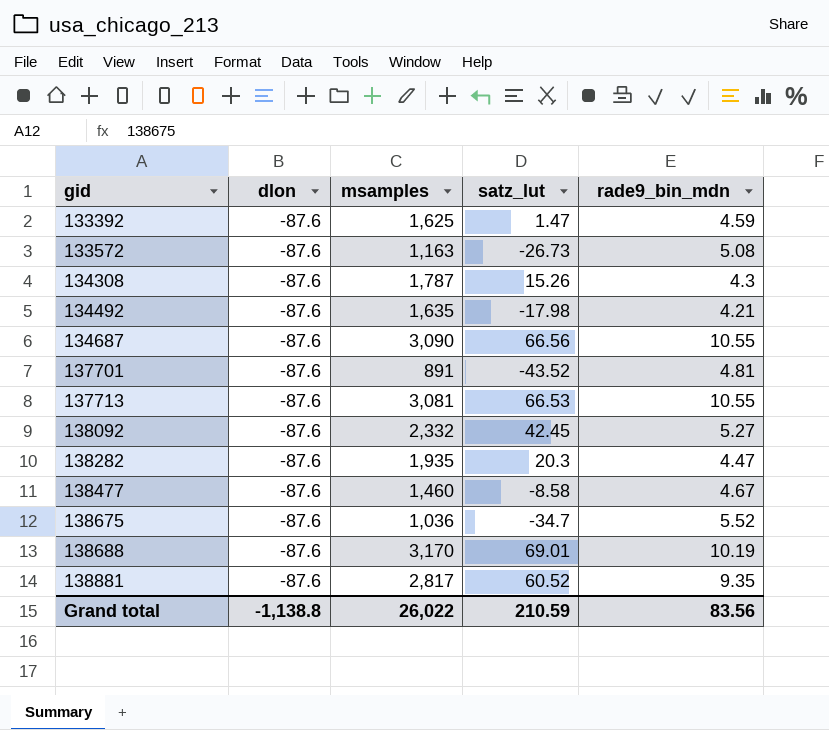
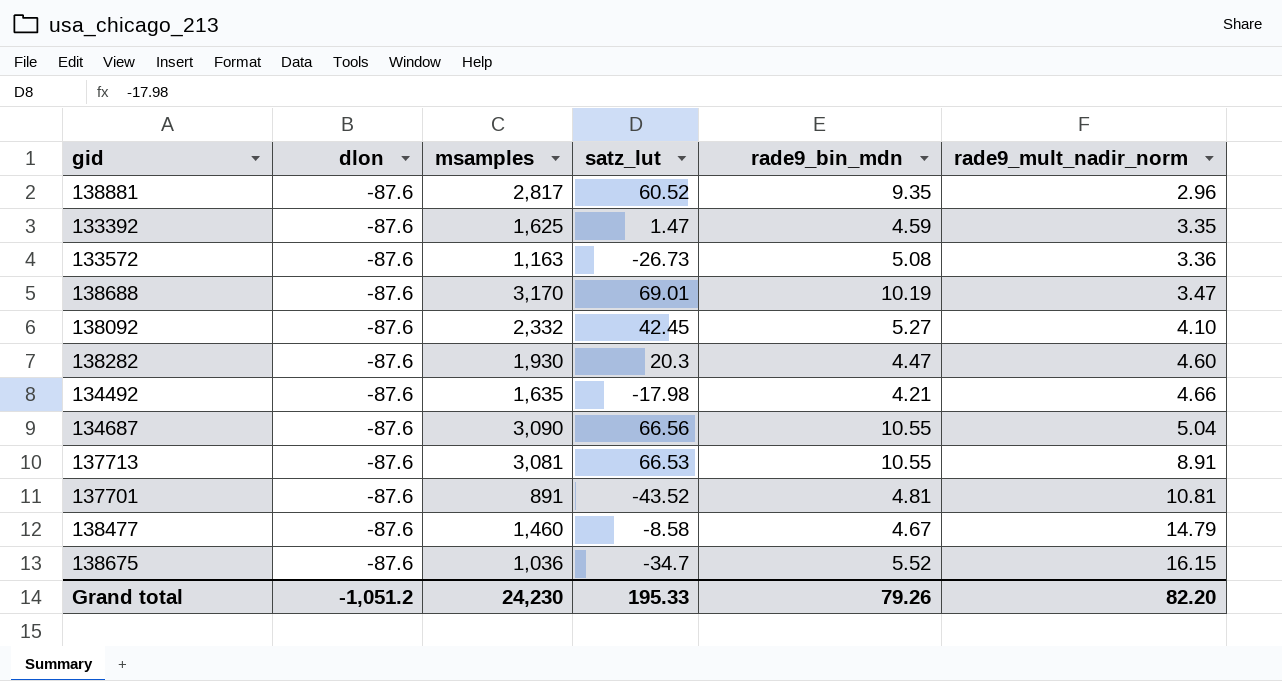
row order: gid ascending -> rade9_mult_nadir_norm ascending
column rade9_mult_nadir_norm | position: none -> 6
row 134308: -87.6 | 1,787 | 15.26 | 4.3 -> none
138282 | msamples: 1,935 -> 1,930
Grand total | dlon: -1,138.8 -> -1,051.2
Grand total | msamples: 26,022 -> 24,230
Grand total | satz_lut: 210.59 -> 195.33
Grand total | rade9_bin_mdn: 83.56 -> 79.26

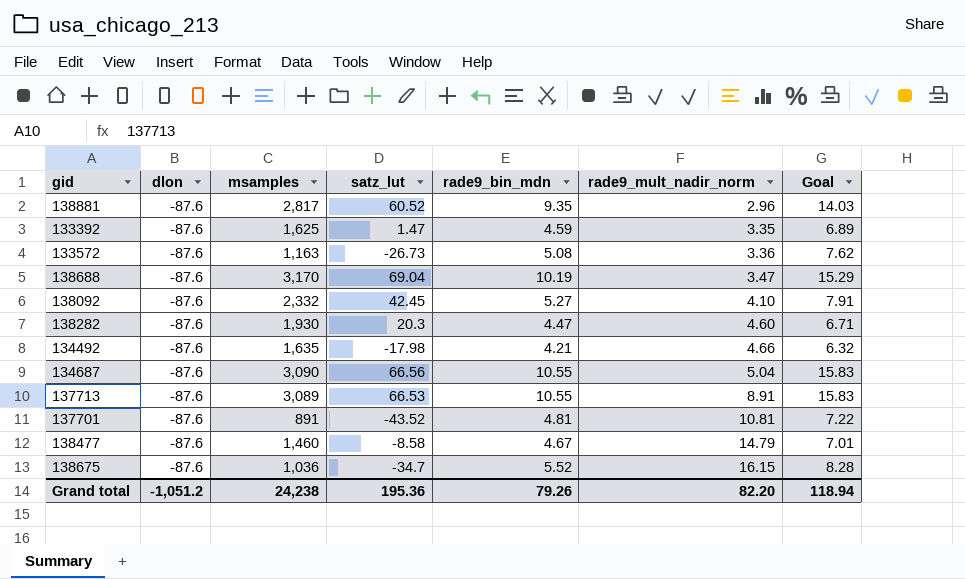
column Goal | formula: none -> [rade9_bin_mdn] * 1.5
138688 | satz_lut: 69.01 -> 69.04
137713 | msamples: 3,081 -> 3,089
Grand total | msamples: 24,230 -> 24,238
Grand total | satz_lut: 195.33 -> 195.36

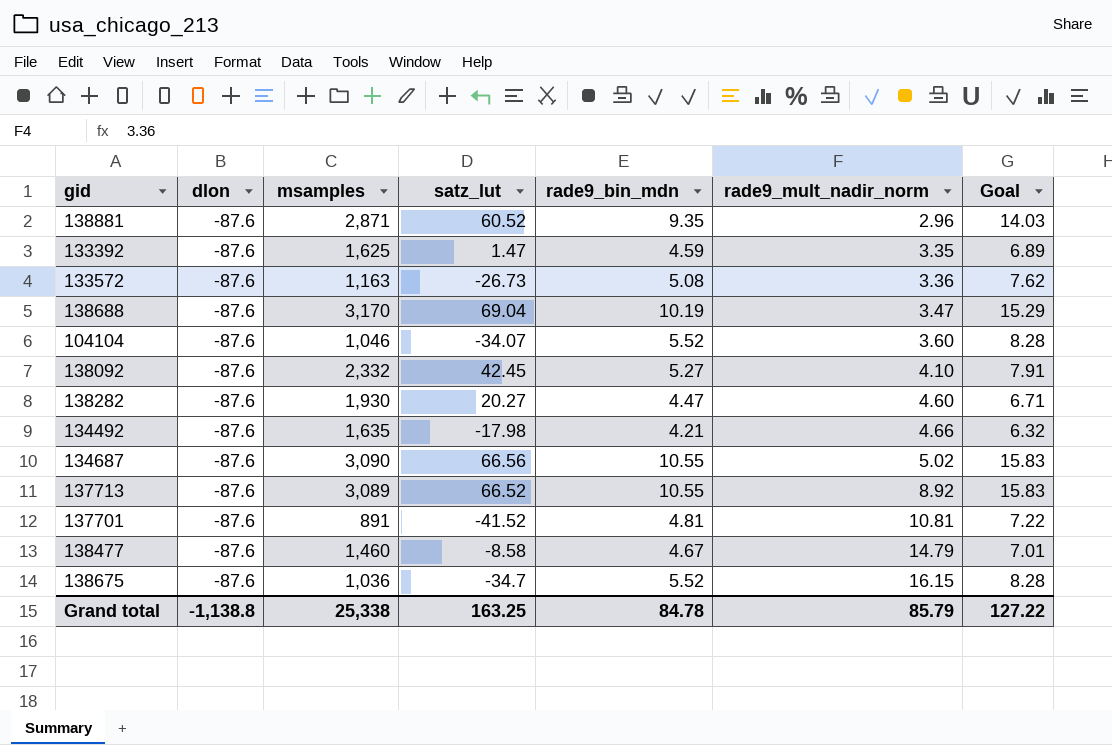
138881 | msamples: 2,817 -> 2,871
row 104104: none -> -87.6 | 1,046 | -34.07 | 5.52 | 3.60 | 8.28
138282 | satz_lut: 20.3 -> 20.27
134687 | rade9_mult_nadir_norm: 5.04 -> 5.02
137713 | satz_lut: 66.53 -> 66.52
137713 | rade9_mult_nadir_norm: 8.91 -> 8.92
137701 | satz_lut: -43.52 -> -41.52
Grand total | dlon: -1,051.2 -> -1,138.8
Grand total | msamples: 24,238 -> 25,338
Grand total | satz_lut: 195.36 -> 163.25
Grand total | rade9_bin_mdn: 79.26 -> 84.78
Grand total | rade9_mult_nadir_norm: 82.20 -> 85.79
Grand total | Goal: 118.94 -> 127.22

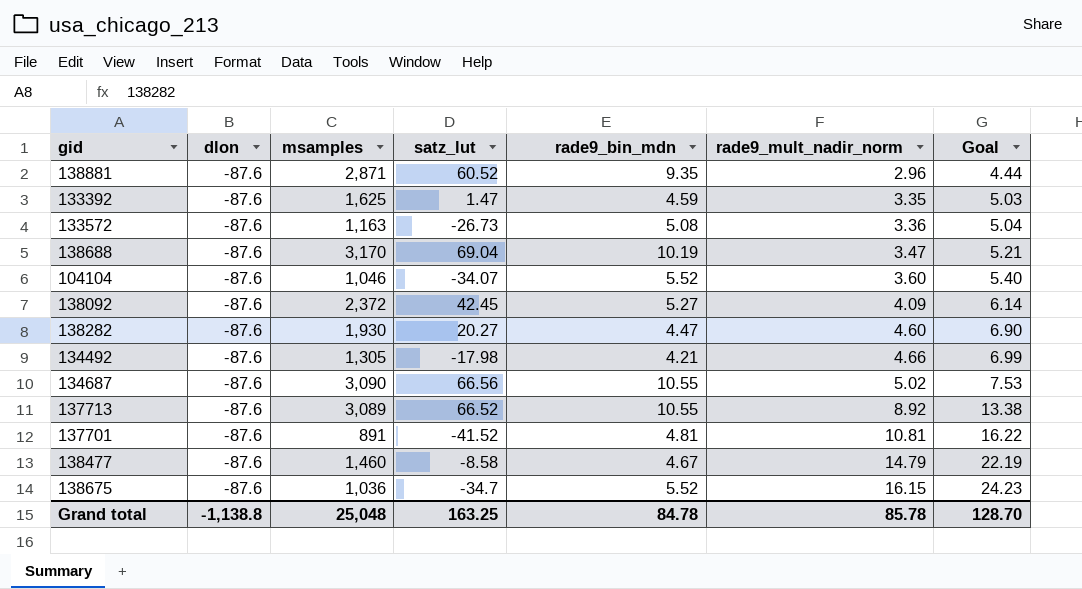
column Goal | formula: [rade9_bin_mdn] * 1.5 -> [rade9_mult_nadir_norm] * 1.5
138092 | msamples: 2,332 -> 2,372
138092 | rade9_mult_nadir_norm: 4.10 -> 4.09
134492 | msamples: 1,635 -> 1,305
Grand total | msamples: 25,338 -> 25,048
Grand total | rade9_mult_nadir_norm: 85.79 -> 85.78
Grand total | Goal: 127.22 -> 128.70

